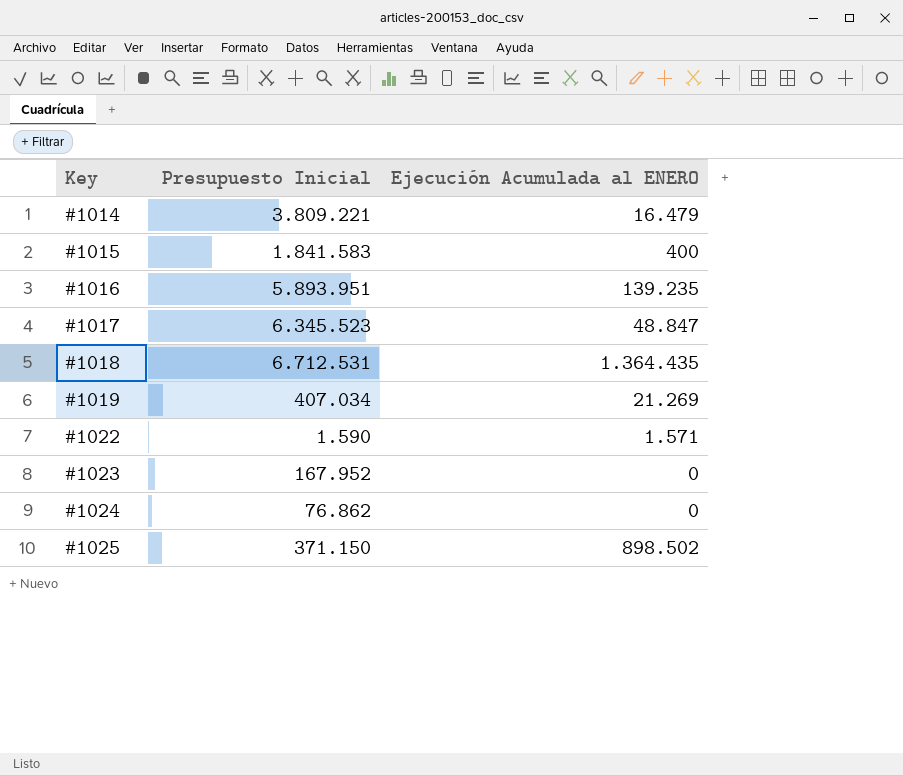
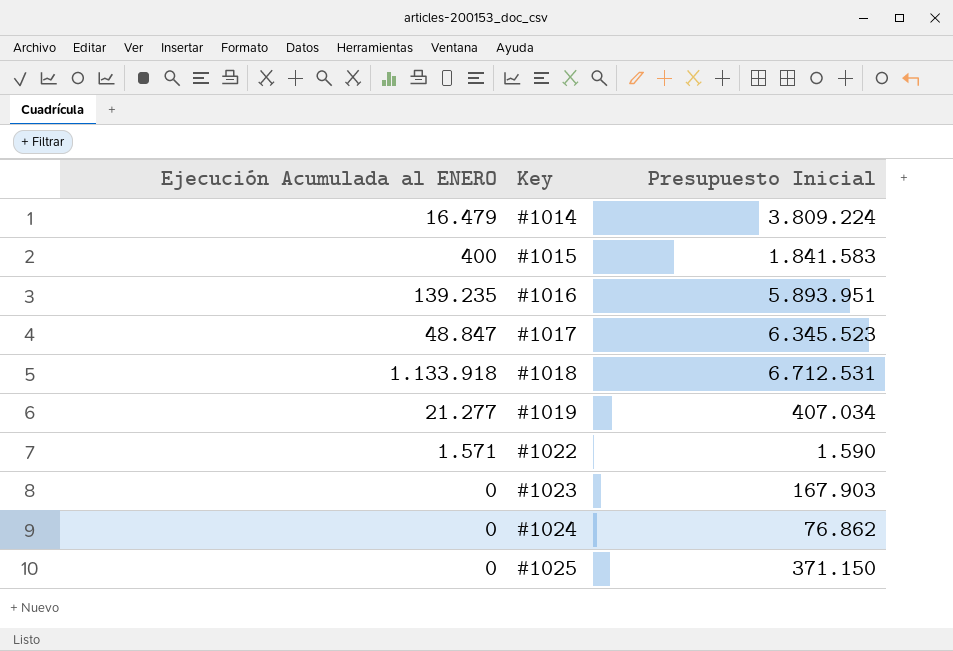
column Ejecución Acumulada al ENERO | position: 3 -> 1
#1014 | Presupuesto Inicial: 3.809.221 -> 3.809.224
#1018 | Ejecución Acumulada al ENERO: 1.364.435 -> 1.133.918
#1019 | Ejecución Acumulada al ENERO: 21.269 -> 21.277
#1023 | Presupuesto Inicial: 167.952 -> 167.903
#1025 | Ejecución Acumulada al ENERO: 898.502 -> 0

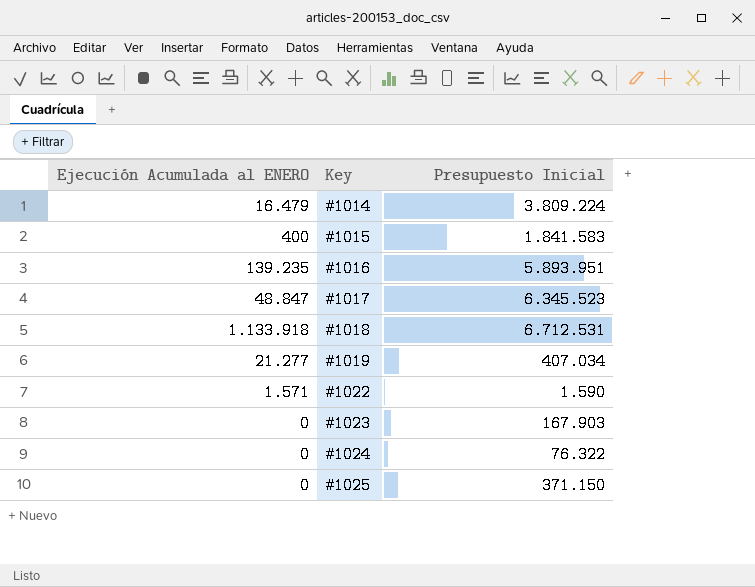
#1024 | Presupuesto Inicial: 76.862 -> 76.322

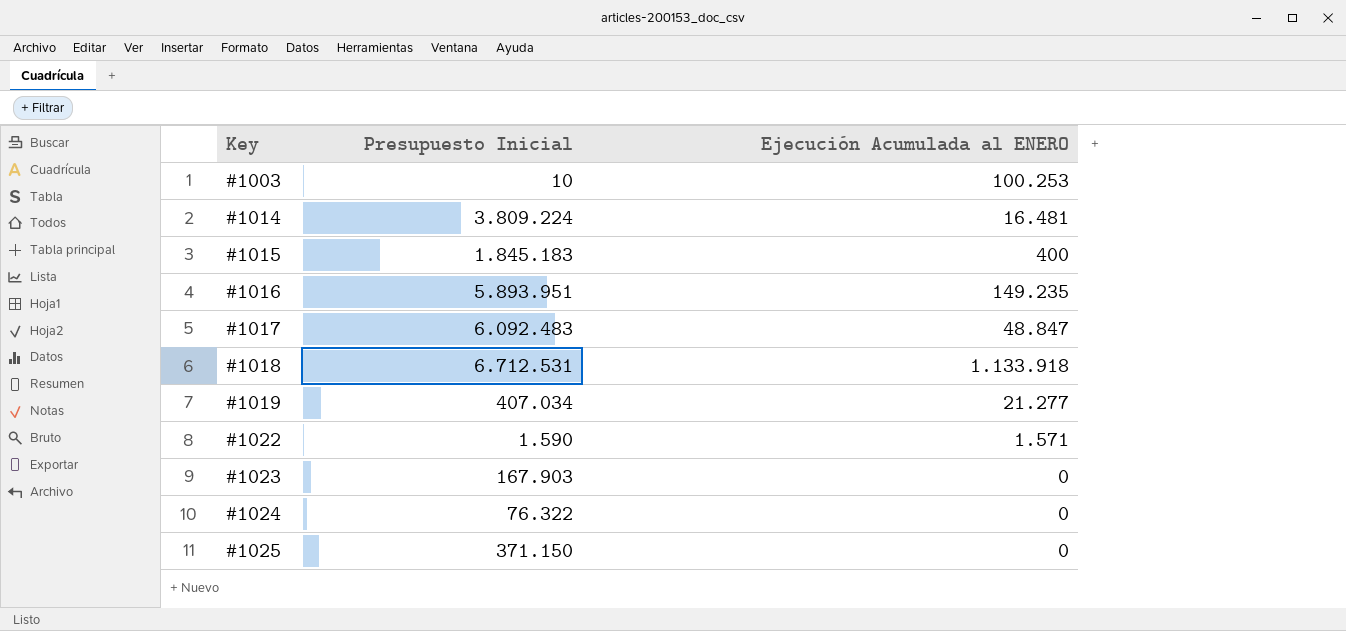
column Ejecución Acumulada al ENERO | position: 1 -> 3
row #1003: none -> 10 | 100.253
#1014 | Ejecución Acumulada al ENERO: 16.479 -> 16.481
#1015 | Presupuesto Inicial: 1.841.583 -> 1.845.183
#1016 | Ejecución Acumulada al ENERO: 139.235 -> 149.235
#1017 | Presupuesto Inicial: 6.345.523 -> 6.092.483

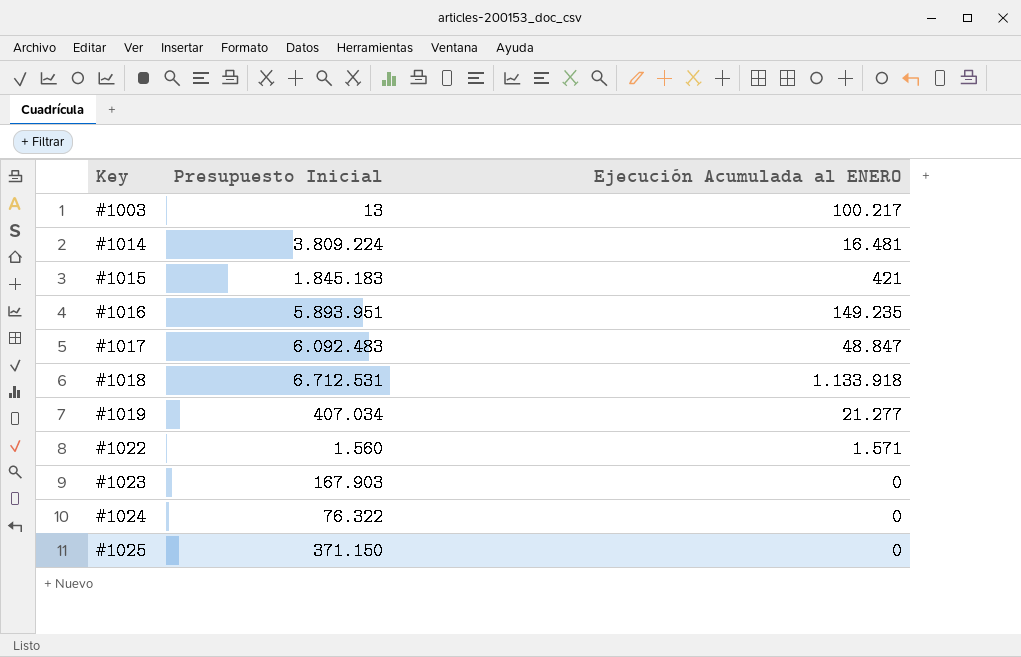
#1003 | Presupuesto Inicial: 10 -> 13
#1003 | Ejecución Acumulada al ENERO: 100.253 -> 100.217
#1015 | Ejecución Acumulada al ENERO: 400 -> 421
#1022 | Presupuesto Inicial: 1.590 -> 1.560

